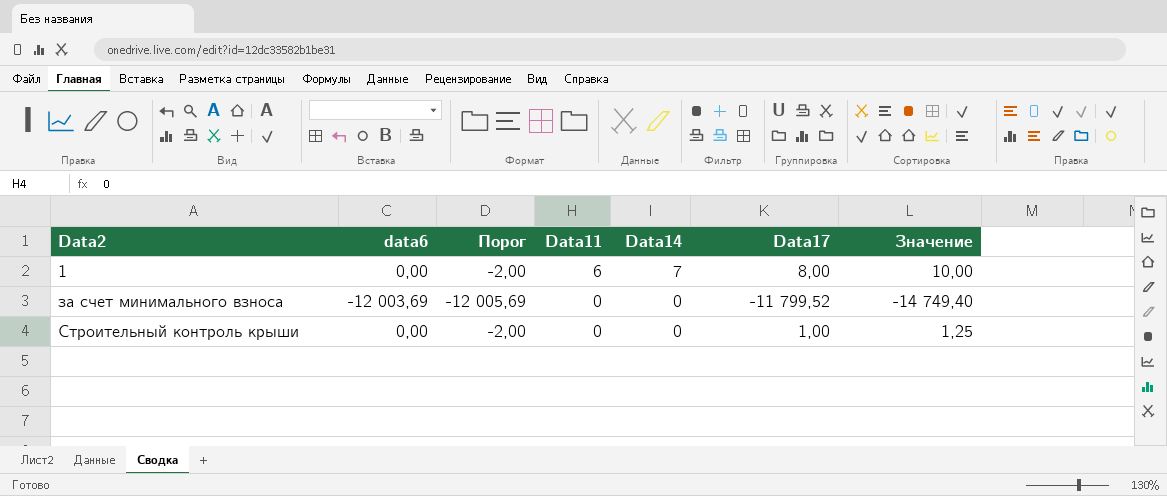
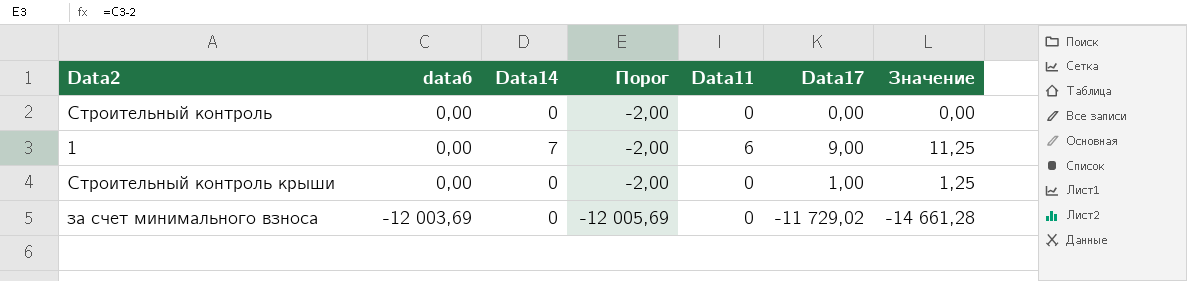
row order: Data2 ascending -> data6 descending
column Data14 | position: 5 -> 3
row Строительный контроль: none -> 0,00 | 0 | -2,00 | 0 | 0,00 | 0,00
1 | Data17: 8,00 -> 9,00
1 | Значение: 10,00 -> 11,25
за счет минимального взноса | Data17: -11 799,52 -> -11 729,02
за счет минимального взноса | Значение: -14 749,40 -> -14 661,28

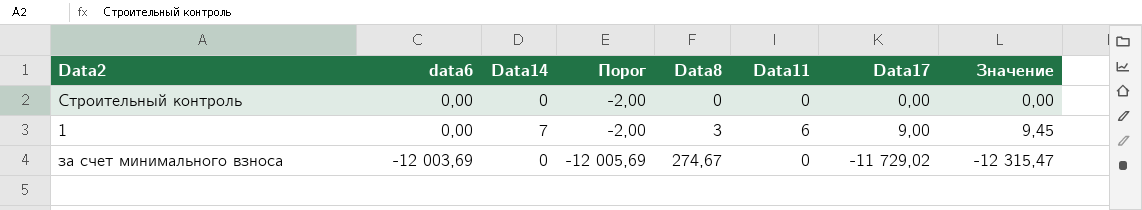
column Data8 | position: none -> 5
column Значение | formula: [Data17] * 1,25 -> [Data17] * 1,05
row Строительный контроль крыши: 0,00 | 0 | -2,00 | 0 | 1,00 | 1,25 -> none

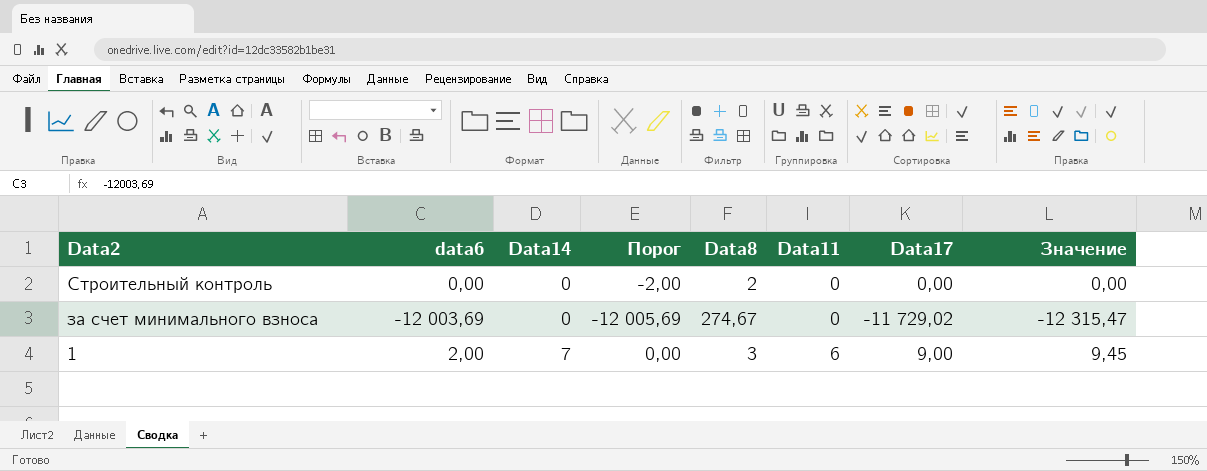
row order: data6 descending -> Data2 descending
Строительный контроль | Data8: 0 -> 2
1 | data6: 0,00 -> 2,00
1 | Порог: -2,00 -> 0,00

